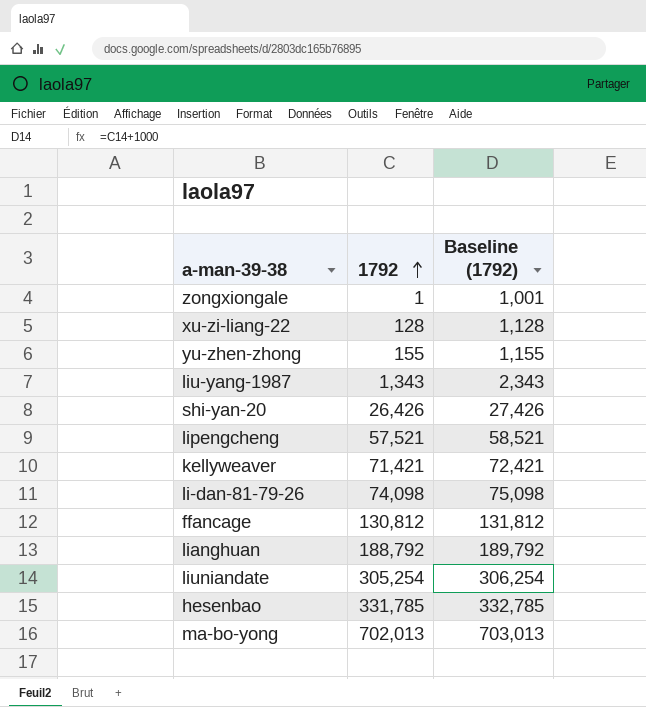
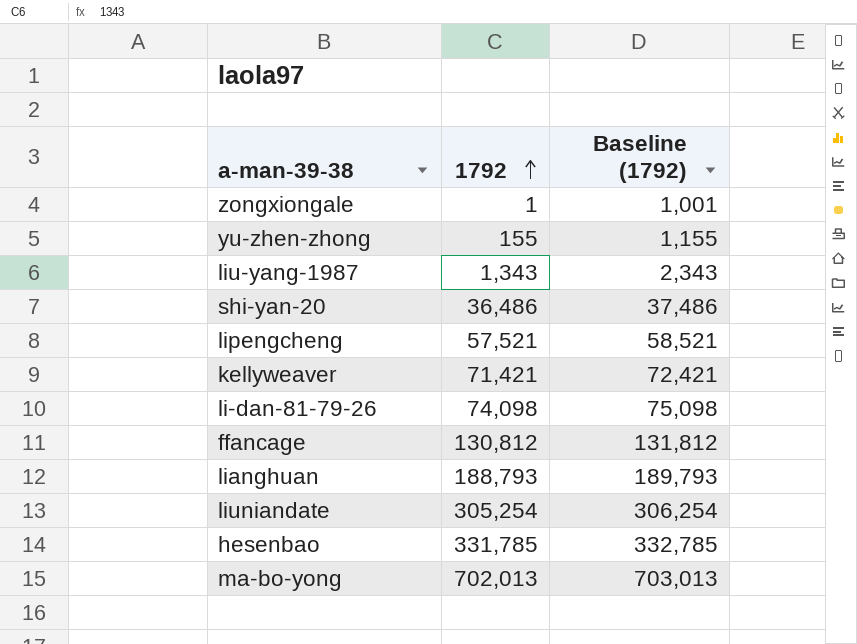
row xu-zi-liang-22: 128 | 1,128 -> none
shi-yan-20 | 1792: 26,426 -> 36,486
shi-yan-20 | Baseline (1792): 27,426 -> 37,486
lianghuan | 1792: 188,792 -> 188,793
lianghuan | Baseline (1792): 189,792 -> 189,793

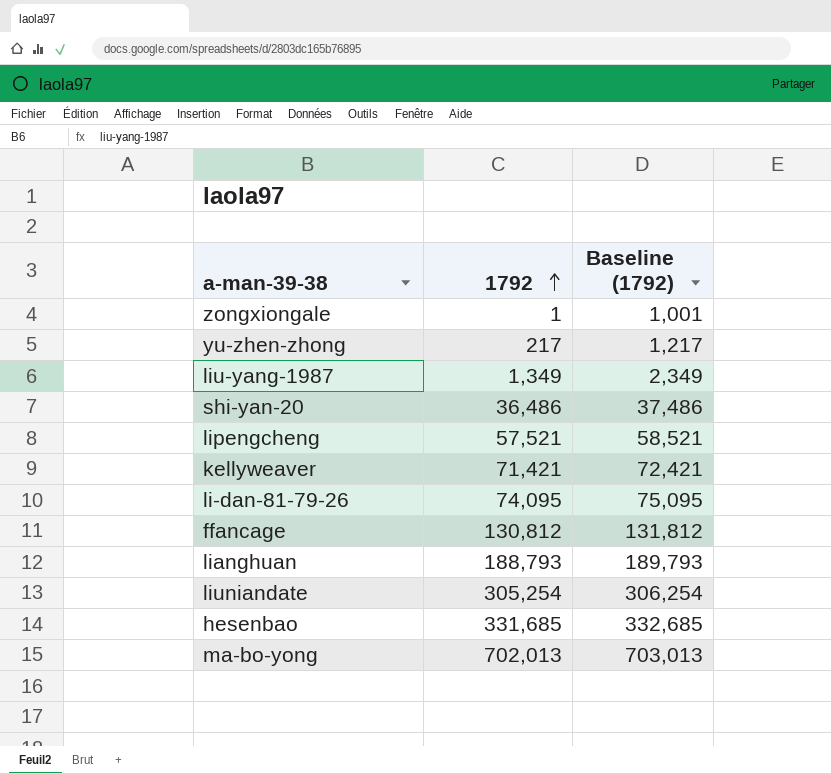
yu-zhen-zhong | 1792: 155 -> 217
yu-zhen-zhong | Baseline (1792): 1,155 -> 1,217
liu-yang-1987 | 1792: 1,343 -> 1,349
liu-yang-1987 | Baseline (1792): 2,343 -> 2,349
li-dan-81-79-26 | 1792: 74,098 -> 74,095
li-dan-81-79-26 | Baseline (1792): 75,098 -> 75,095
hesenbao | 1792: 331,785 -> 331,685
hesenbao | Baseline (1792): 332,785 -> 332,685

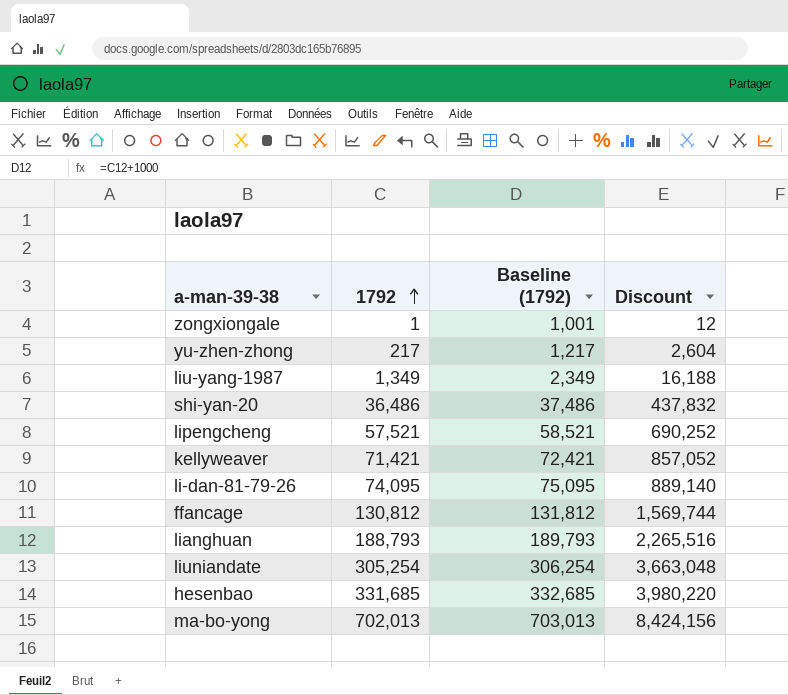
column Discount | formula: none -> [1792] * 12

